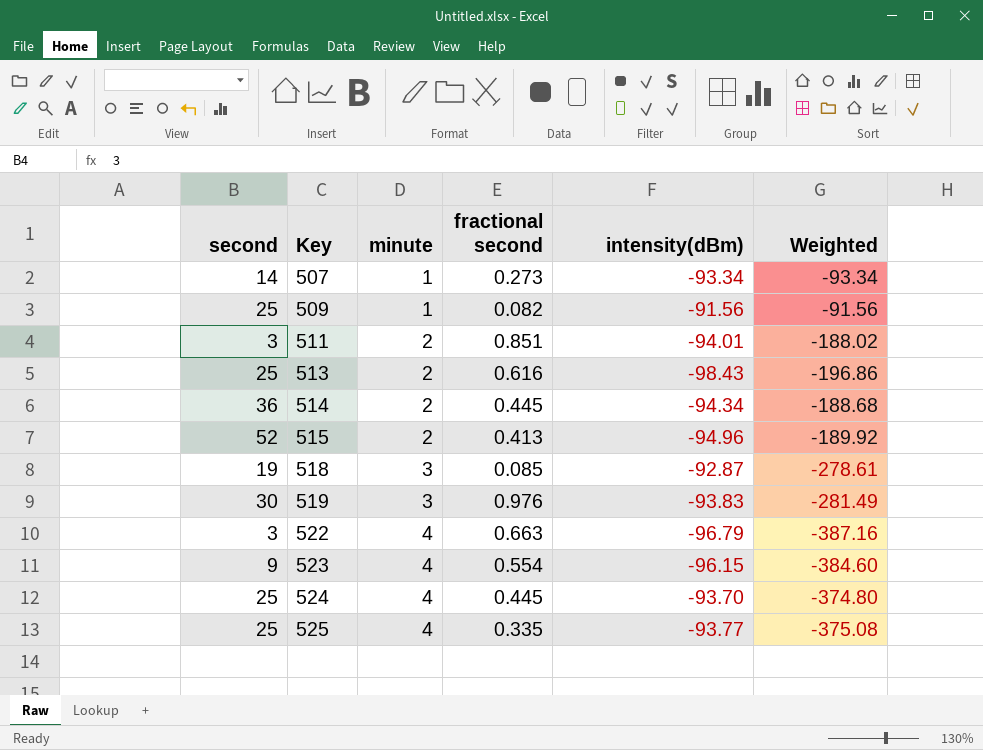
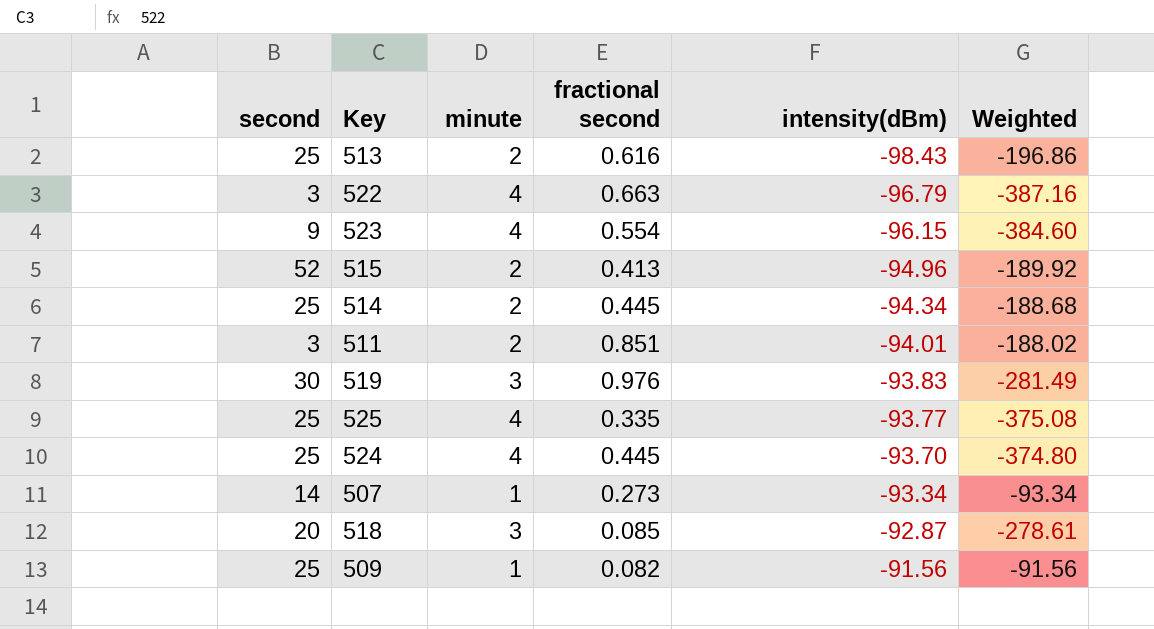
row order: Key ascending -> intensity(dBm) ascending
514 | second: 36 -> 25
518 | second: 19 -> 20

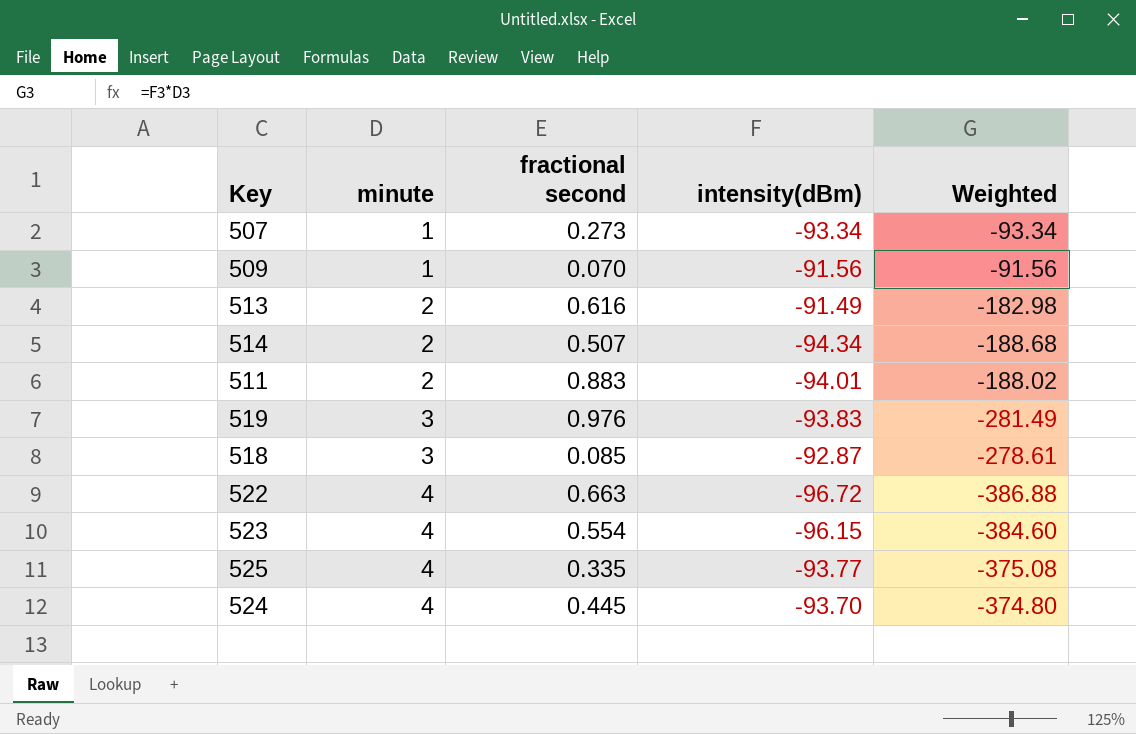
row order: intensity(dBm) ascending -> minute ascending
column second | position: 1 -> none
row 515: 52 | 2 | 0.413 | -94.96 | -189.92 -> none
509 | fractional second: 0.082 -> 0.070
513 | intensity(dBm): -98.43 -> -91.49
513 | Weighted: -196.86 -> -182.98
514 | fractional second: 0.445 -> 0.507
511 | fractional second: 0.851 -> 0.883
522 | intensity(dBm): -96.79 -> -96.72
522 | Weighted: -387.16 -> -386.88

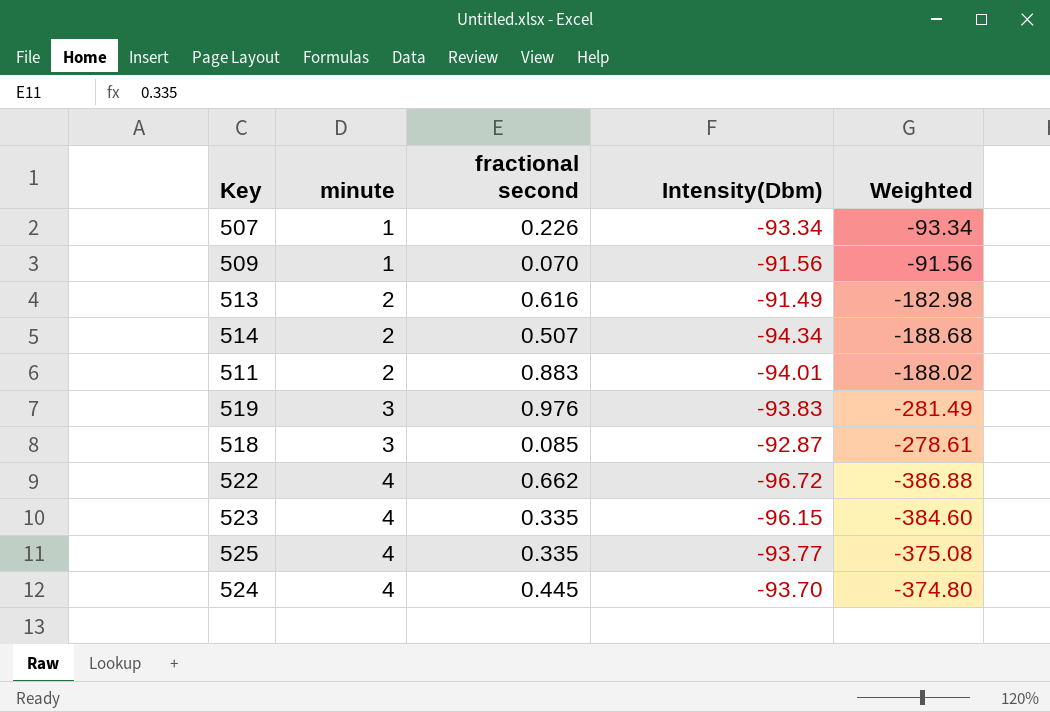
column name: intensity(dBm) -> Intensity(Dbm)
507 | fractional second: 0.273 -> 0.226
522 | fractional second: 0.663 -> 0.662
523 | fractional second: 0.554 -> 0.335

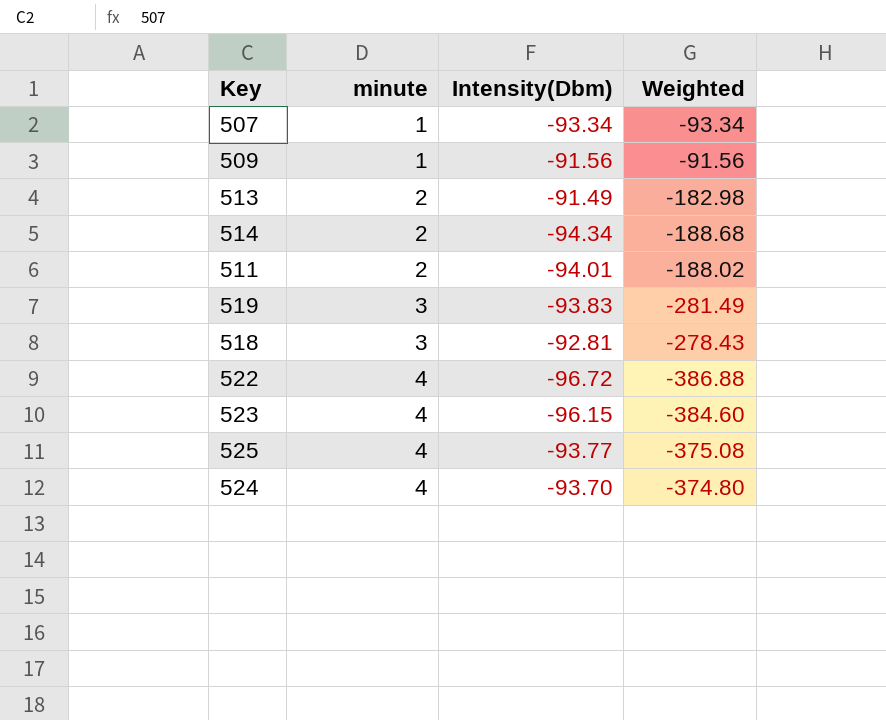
column fractional second | position: 3 -> none
518 | Intensity(Dbm): -92.87 -> -92.81
518 | Weighted: -278.61 -> -278.43

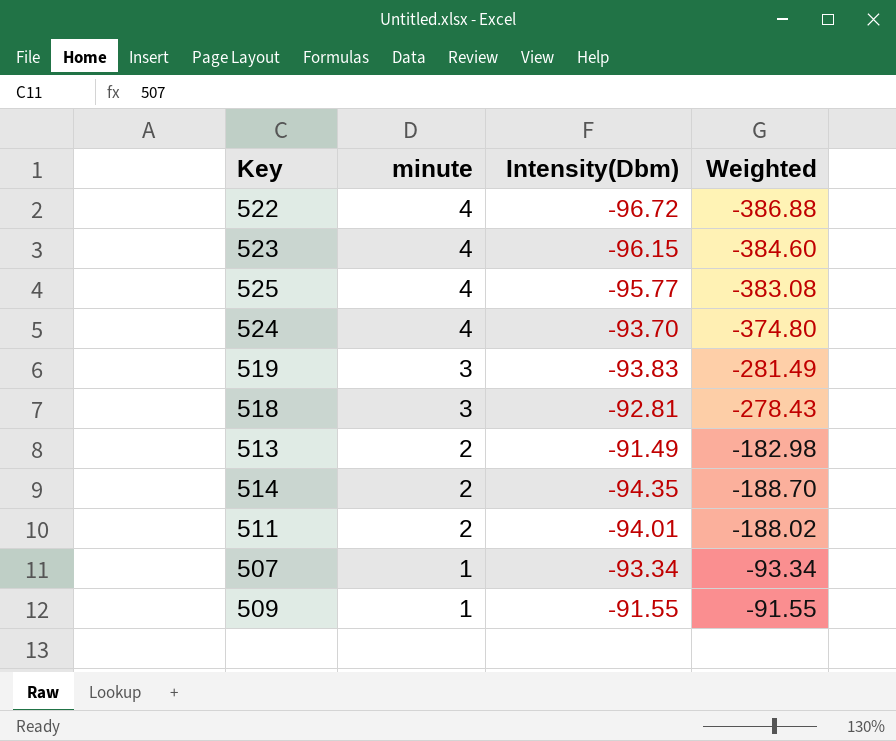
row order: minute ascending -> minute descending
525 | Intensity(Dbm): -93.77 -> -95.77
525 | Weighted: -375.08 -> -383.08
514 | Intensity(Dbm): -94.34 -> -94.35
514 | Weighted: -188.68 -> -188.70
509 | Intensity(Dbm): -91.56 -> -91.55
509 | Weighted: -91.56 -> -91.55

